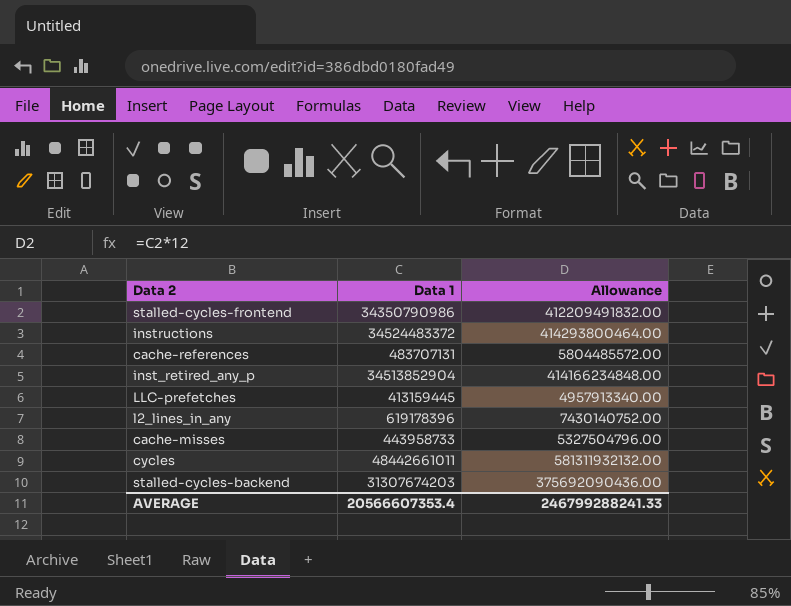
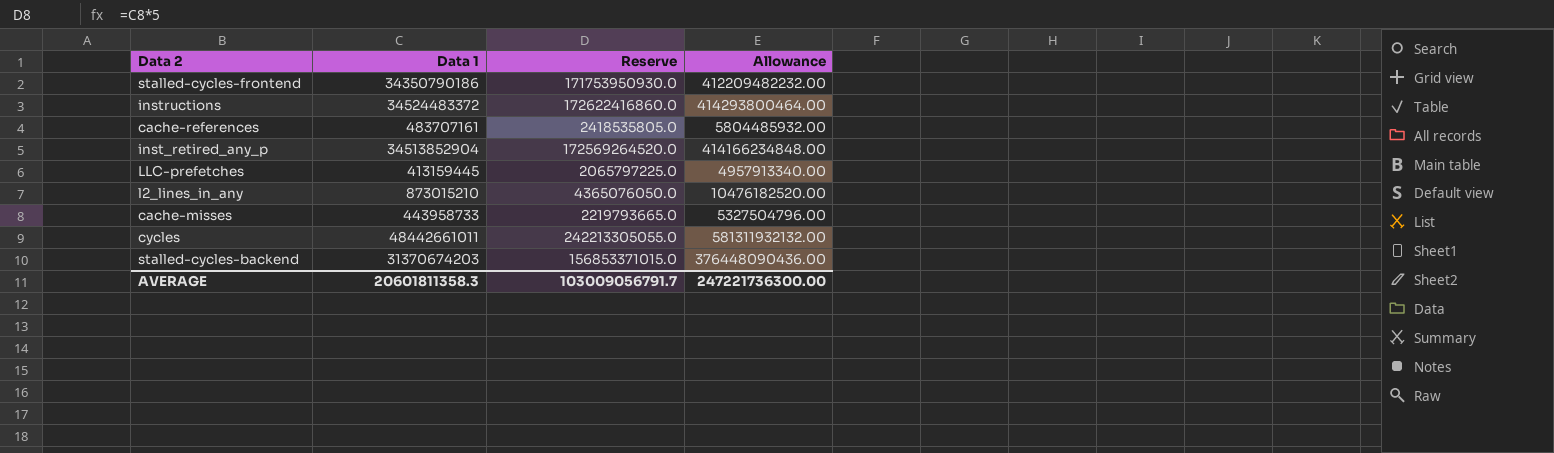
column Reserve | formula: none -> [Data 1] * 5
stalled-cycles-frontend | Data 1: 34350790986 -> 34350790186
stalled-cycles-frontend | Allowance: 412209491832.00 -> 412209482232.00
cache-references | Data 1: 483707131 -> 483707161
cache-references | Allowance: 5804485572.00 -> 5804485932.00
l2_lines_in_any | Data 1: 619178396 -> 873015210
l2_lines_in_any | Allowance: 7430140752.00 -> 10476182520.00
stalled-cycles-backend | Data 1: 31307674203 -> 31370674203
stalled-cycles-backend | Allowance: 375692090436.00 -> 376448090436.00
AVERAGE | Data 1: 20566607353.4 -> 20601811358.3
AVERAGE | Allowance: 246799288241.33 -> 247221736300.00

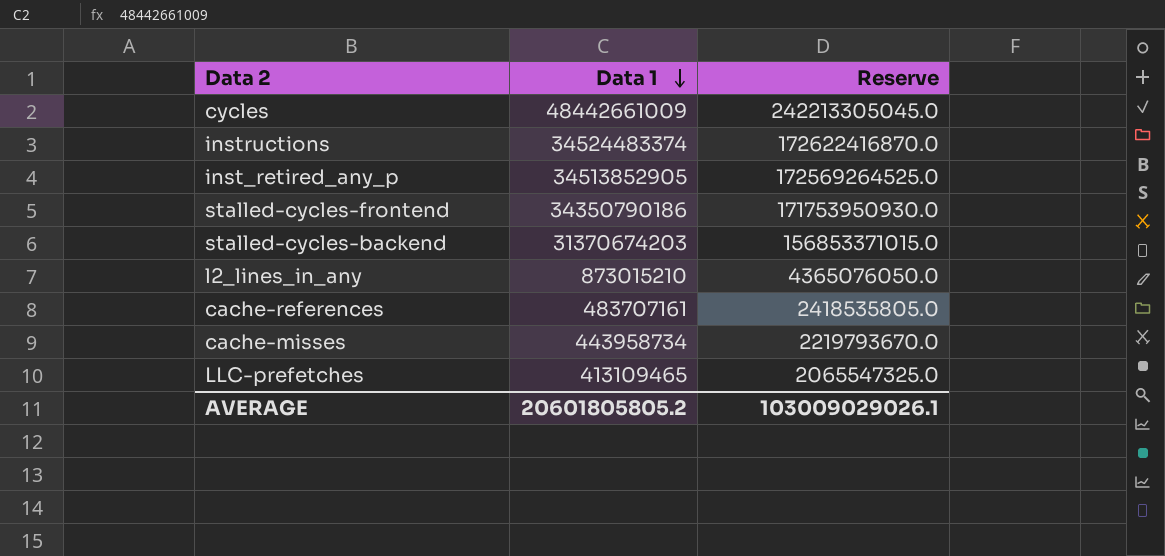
row order: none -> Data 1 descending
column Allowance | formula: [Data 1] * 12 -> none
cycles | Data 1: 48442661011 -> 48442661009
cycles | Reserve: 242213305055.0 -> 242213305045.0
instructions | Data 1: 34524483372 -> 34524483374
instructions | Reserve: 172622416860.0 -> 172622416870.0
inst_retired_any_p | Data 1: 34513852904 -> 34513852905
inst_retired_any_p | Reserve: 172569264520.0 -> 172569264525.0
cache-misses | Data 1: 443958733 -> 443958734
cache-misses | Reserve: 2219793665.0 -> 2219793670.0
LLC-prefetches | Data 1: 413159445 -> 413109465
LLC-prefetches | Reserve: 2065797225.0 -> 2065547325.0
AVERAGE | Data 1: 20601811358.3 -> 20601805805.2
AVERAGE | Reserve: 103009056791.7 -> 103009029026.1

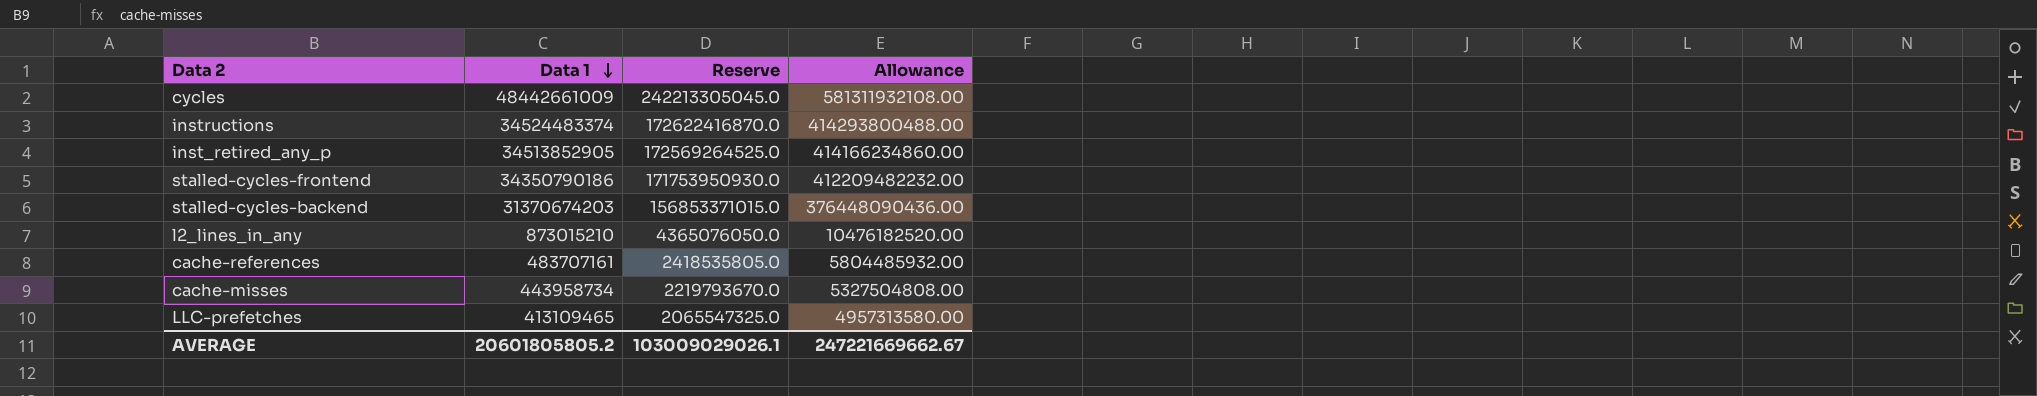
column Allowance | formula: none -> [Data 1] * 12

